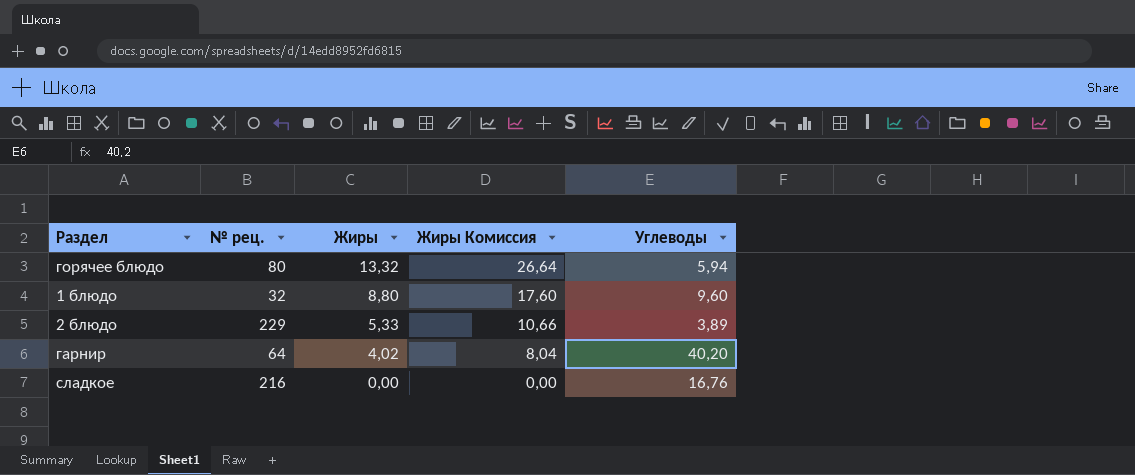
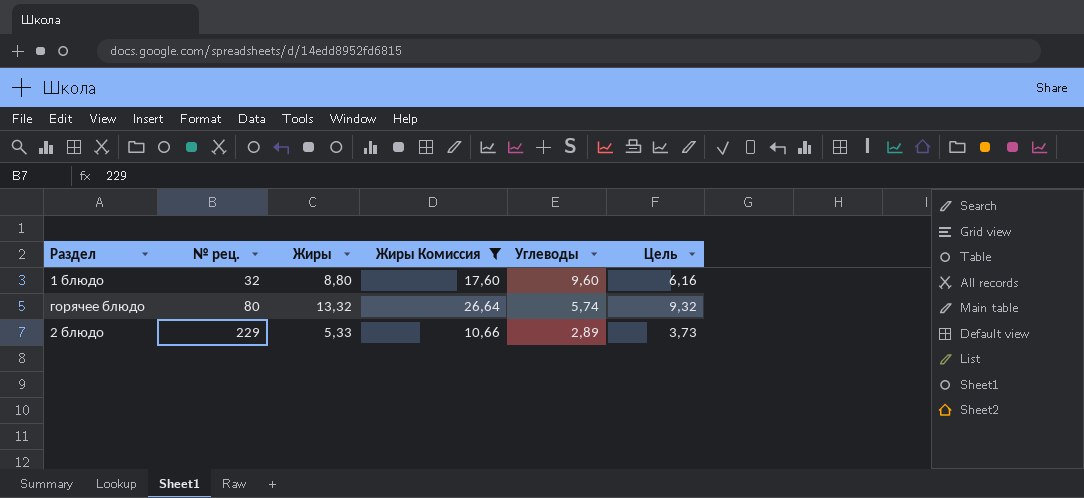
filter: none -> Жиры Комиссия >= 10,66
row order: Жиры descending -> № рец. ascending
column Цель | formula: none -> [Жиры] * 0,7
горячее блюдо | Углеводы: 5,94 -> 5,74
2 блюдо | Углеводы: 3,89 -> 2,89

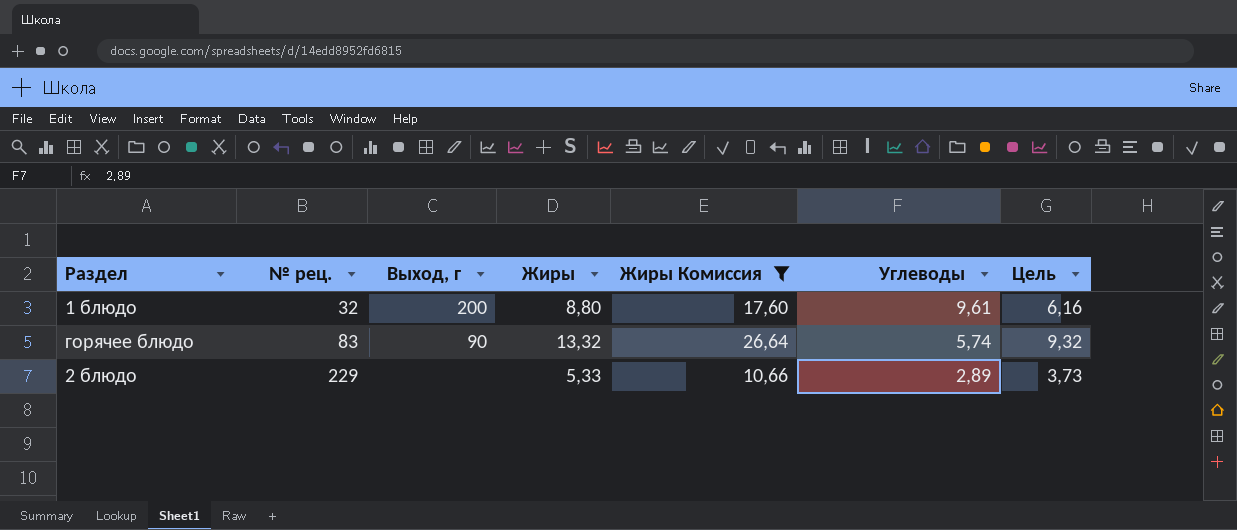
column Выход, г | position: none -> 3
1 блюдо | Углеводы: 9,60 -> 9,61
горячее блюдо | № рец.: 80 -> 83

